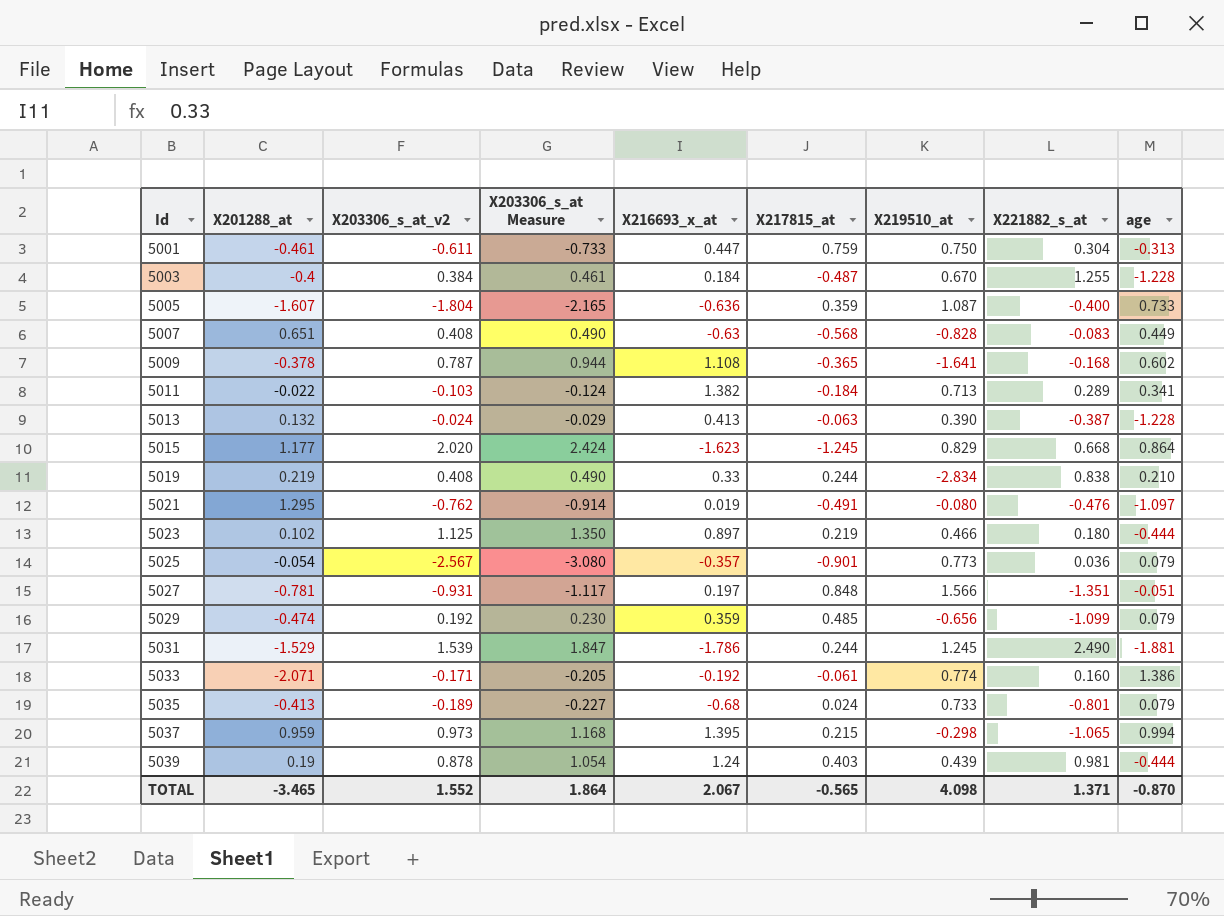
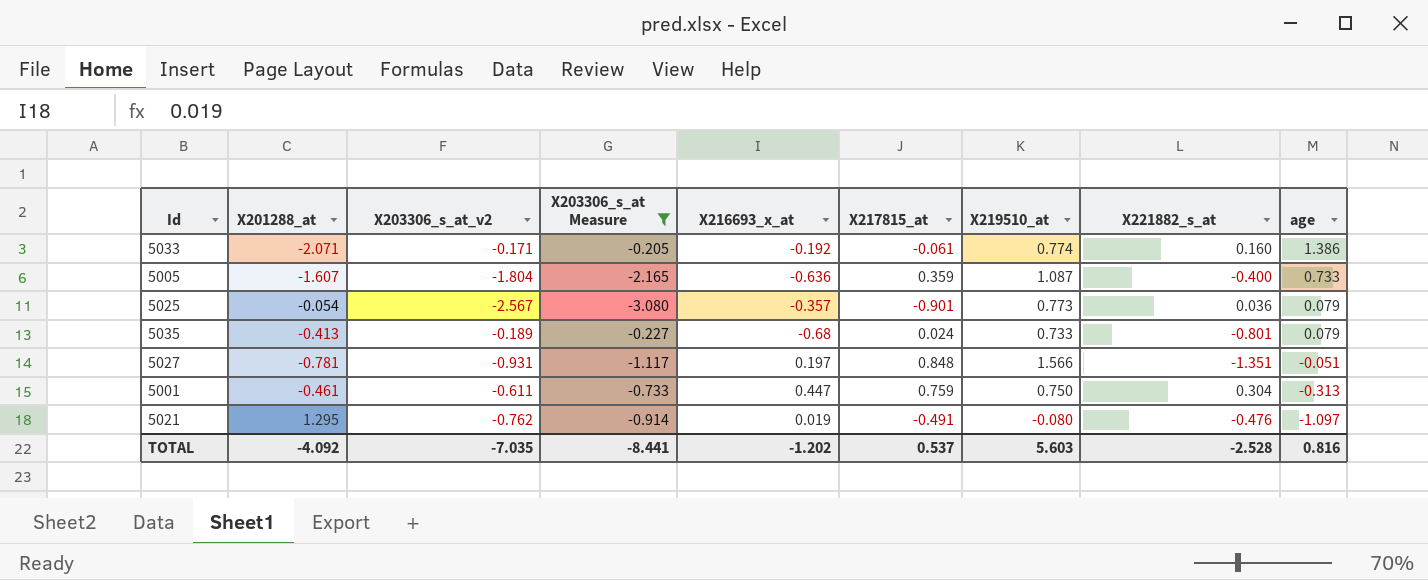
filter: none -> X203306_s_at Measure <= -0.205
row order: Id ascending -> age descending
TOTAL | X201288_at: -3.465 -> -4.092
TOTAL | X203306_s_at_v2: 1.552 -> -7.035
TOTAL | X203306_s_at Measure: 1.864 -> -8.441
TOTAL | X216693_x_at: 2.067 -> -1.202
TOTAL | X217815_at: -0.565 -> 0.537
TOTAL | X219510_at: 4.098 -> 5.603
TOTAL | X221882_s_at: 1.371 -> -2.528
TOTAL | age: -0.870 -> 0.816

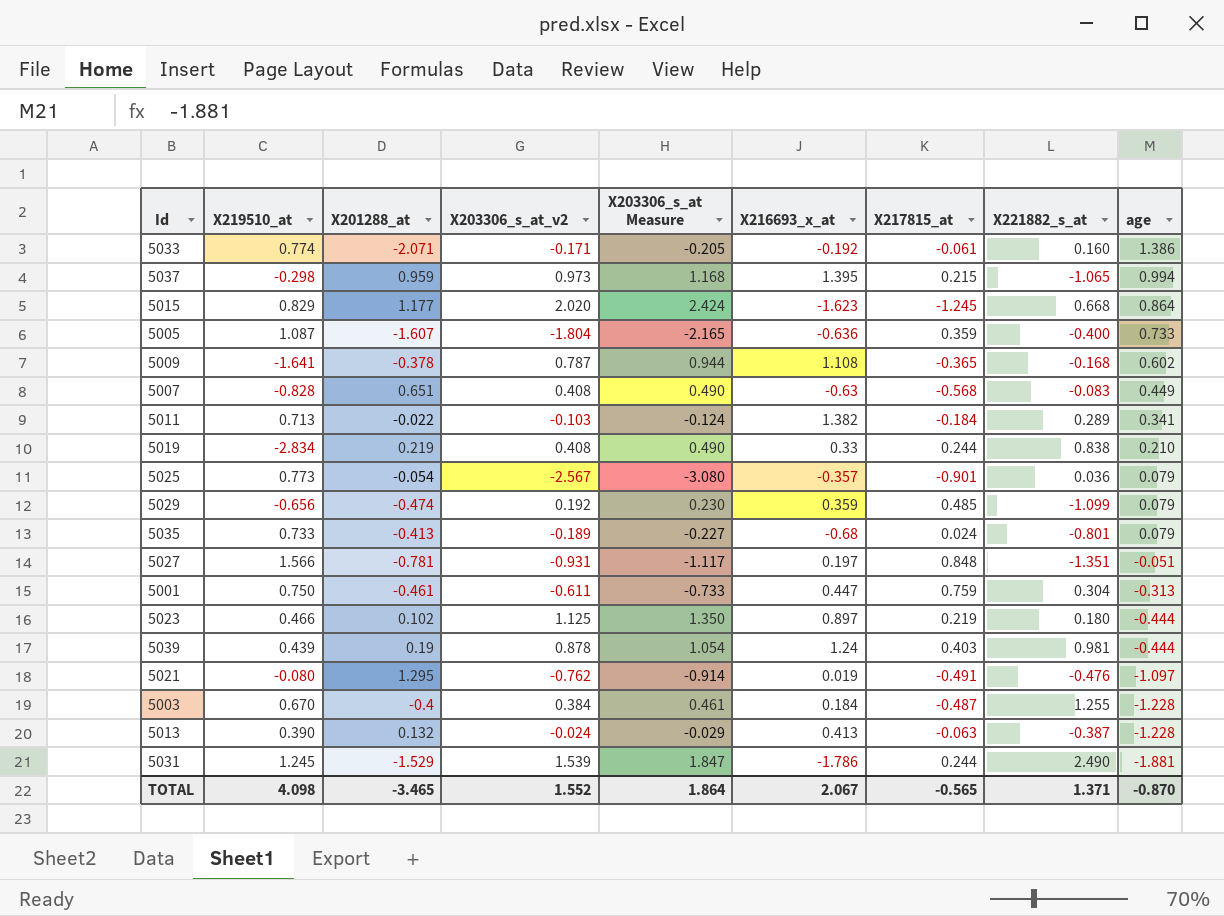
filter: X203306_s_at Measure <= -0.205 -> none
column X219510_at | position: 7 -> 2
TOTAL | X219510_at: 5.603 -> 4.098
TOTAL | X201288_at: -4.092 -> -3.465
TOTAL | X203306_s_at_v2: -7.035 -> 1.552
TOTAL | X203306_s_at Measure: -8.441 -> 1.864
TOTAL | X216693_x_at: -1.202 -> 2.067
TOTAL | X217815_at: 0.537 -> -0.565
TOTAL | X221882_s_at: -2.528 -> 1.371
TOTAL | age: 0.816 -> -0.870

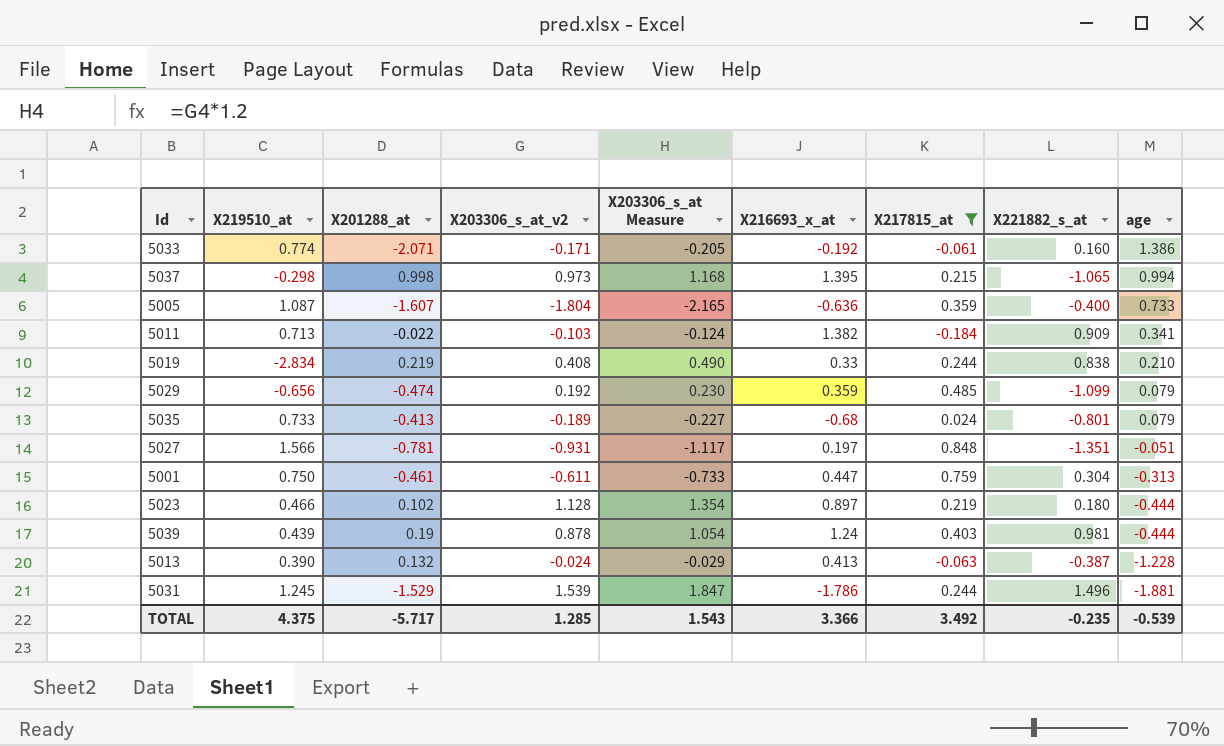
filter: none -> X217815_at >= -0.184
5037 | X201288_at: 0.959 -> 0.998
5011 | X221882_s_at: 0.289 -> 0.909
5023 | X203306_s_at_v2: 1.125 -> 1.128
5023 | X203306_s_at Measure: 1.350 -> 1.354
5031 | X221882_s_at: 2.490 -> 1.496
TOTAL | X219510_at: 4.098 -> 4.375
TOTAL | X201288_at: -3.465 -> -5.717
TOTAL | X203306_s_at_v2: 1.552 -> 1.285
TOTAL | X203306_s_at Measure: 1.864 -> 1.543
TOTAL | X216693_x_at: 2.067 -> 3.366
TOTAL | X217815_at: -0.565 -> 3.492
TOTAL | X221882_s_at: 1.371 -> -0.235
TOTAL | age: -0.870 -> -0.539

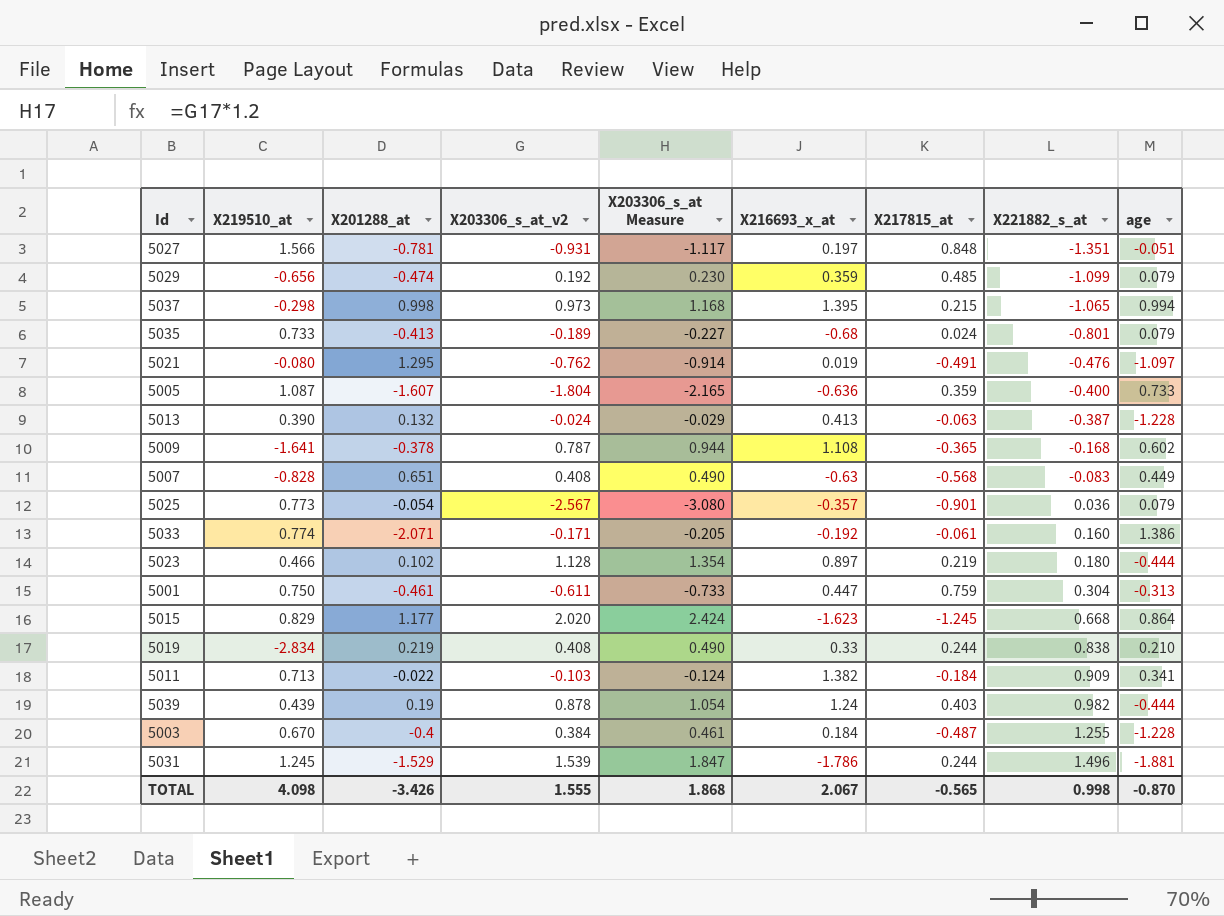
filter: X217815_at >= -0.184 -> none
row order: age descending -> X221882_s_at ascending
5039 | X221882_s_at: 0.981 -> 0.982
TOTAL | X219510_at: 4.375 -> 4.098
TOTAL | X201288_at: -5.717 -> -3.426
TOTAL | X203306_s_at_v2: 1.285 -> 1.555
TOTAL | X203306_s_at Measure: 1.543 -> 1.868
TOTAL | X216693_x_at: 3.366 -> 2.067
TOTAL | X217815_at: 3.492 -> -0.565
TOTAL | X221882_s_at: -0.235 -> 0.998
TOTAL | age: -0.539 -> -0.870

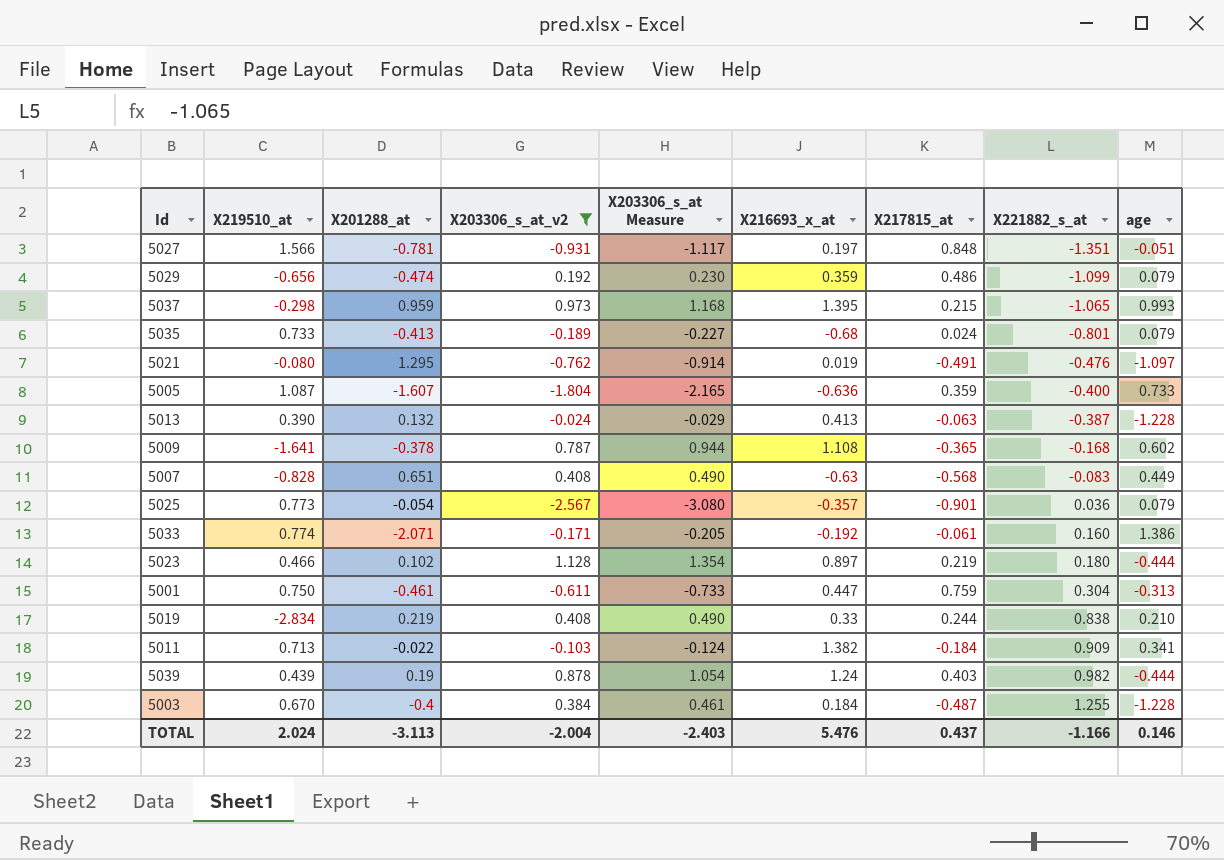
filter: none -> X203306_s_at_v2 <= 1.128
5029 | X217815_at: 0.485 -> 0.486
5037 | X201288_at: 0.998 -> 0.959
5037 | age: 0.994 -> 0.993
TOTAL | X219510_at: 4.098 -> 2.024
TOTAL | X201288_at: -3.426 -> -3.113
TOTAL | X203306_s_at_v2: 1.555 -> -2.004
TOTAL | X203306_s_at Measure: 1.868 -> -2.403
TOTAL | X216693_x_at: 2.067 -> 5.476
TOTAL | X217815_at: -0.565 -> 0.437
TOTAL | X221882_s_at: 0.998 -> -1.166
TOTAL | age: -0.870 -> 0.146

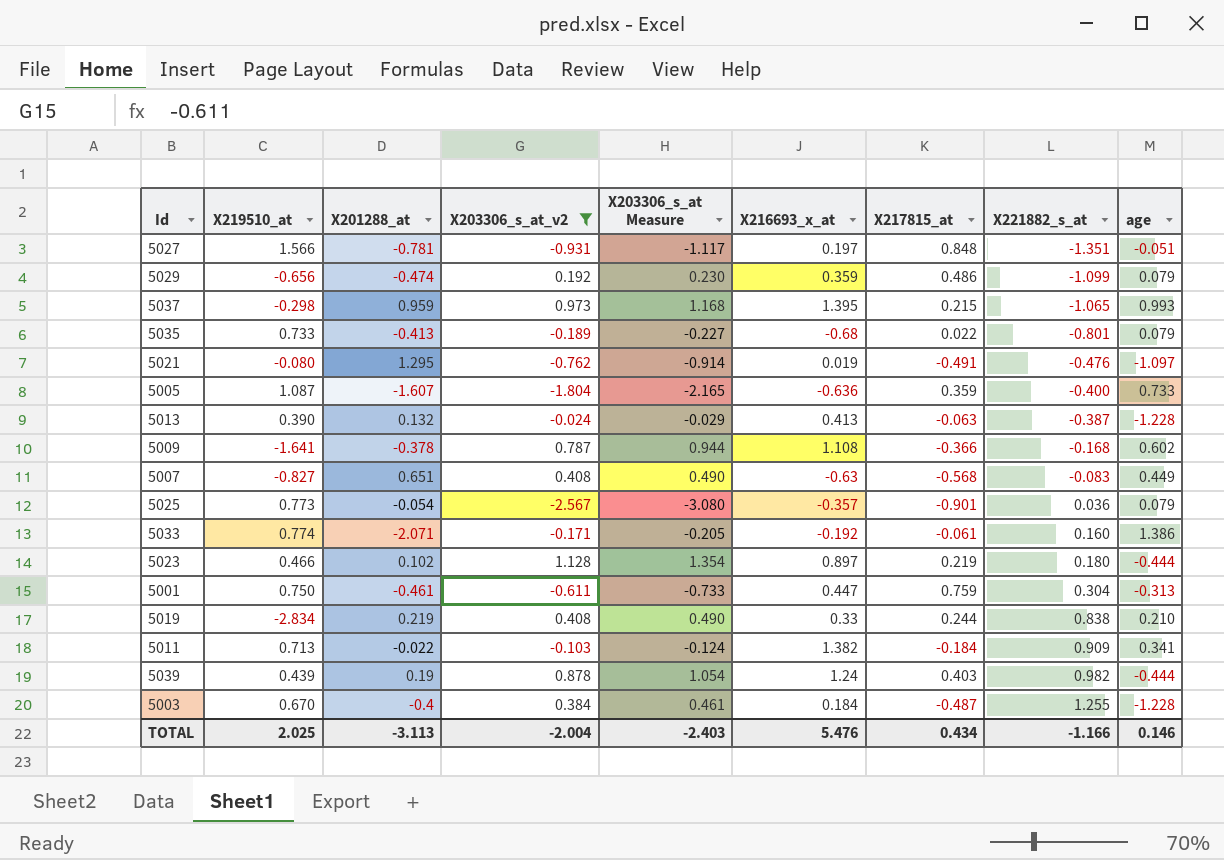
5035 | X217815_at: 0.024 -> 0.022
5009 | X217815_at: -0.365 -> -0.366
5007 | X219510_at: -0.828 -> -0.827
TOTAL | X219510_at: 2.024 -> 2.025
TOTAL | X217815_at: 0.437 -> 0.434

